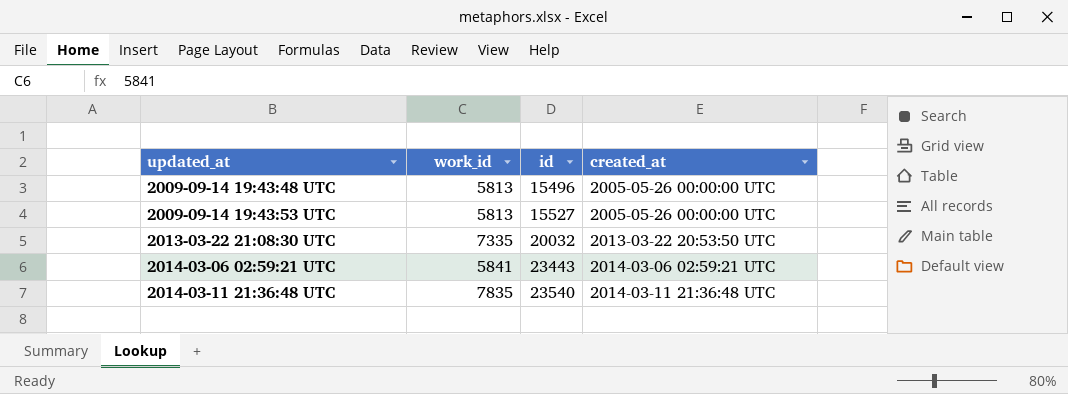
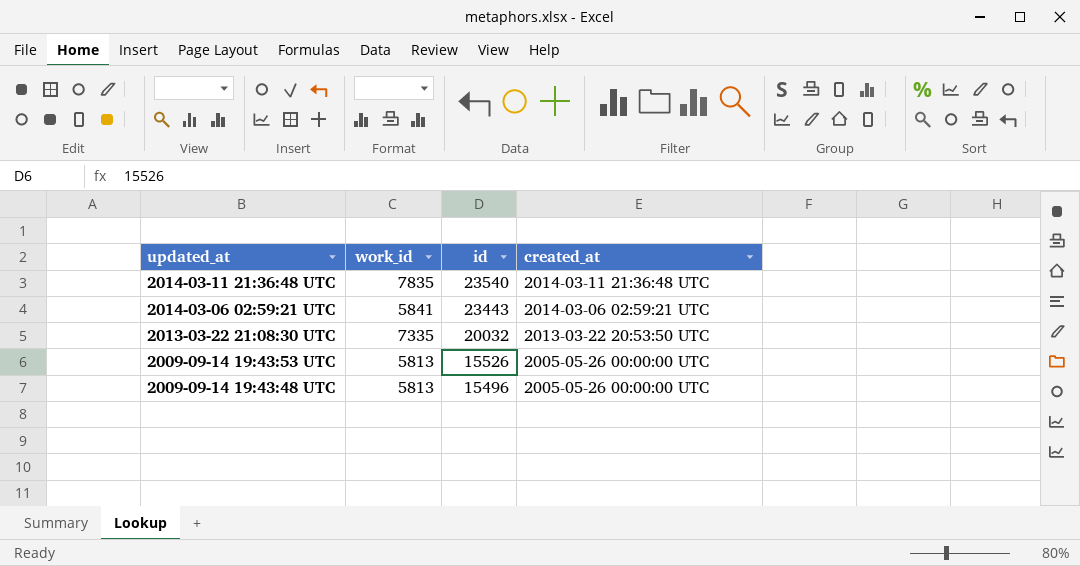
row order: updated_at ascending -> updated_at descending
2009-09-14 19:43:53 UTC | id: 15527 -> 15526

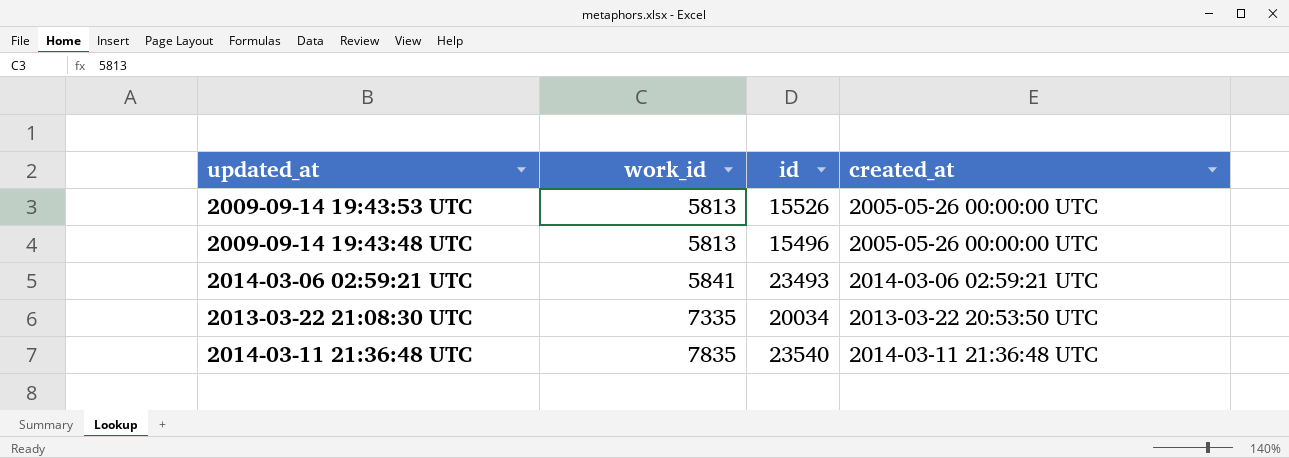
row order: updated_at descending -> work_id ascending
2014-03-06 02:59:21 UTC | id: 23443 -> 23493
2013-03-22 21:08:30 UTC | id: 20032 -> 20034

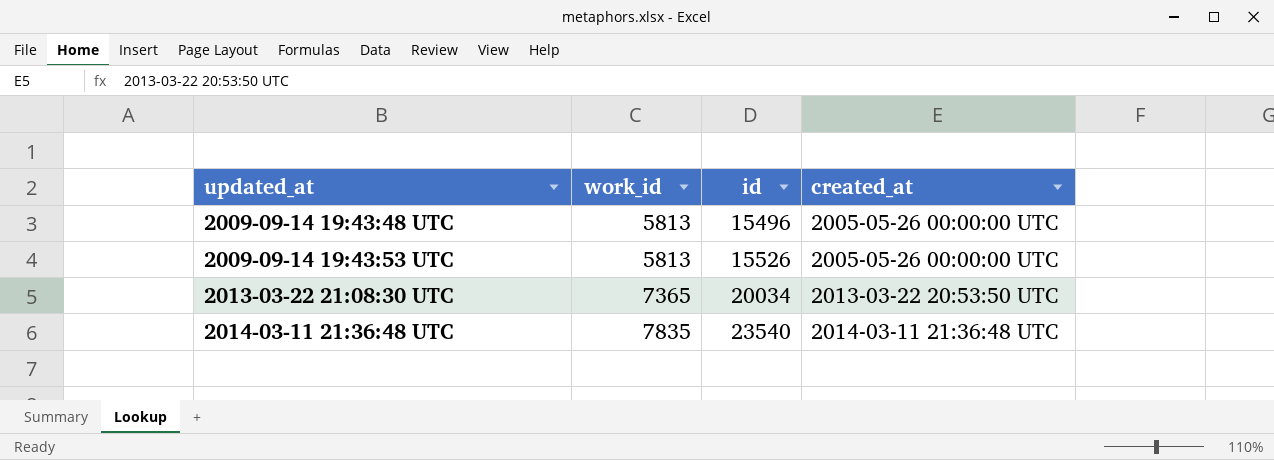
row order: work_id ascending -> updated_at ascending
row 2014-03-06 02:59:21 UTC: 5841 | 23493 | 2014-03-06 02:59:21 UTC -> none
2013-03-22 21:08:30 UTC | work_id: 7335 -> 7365

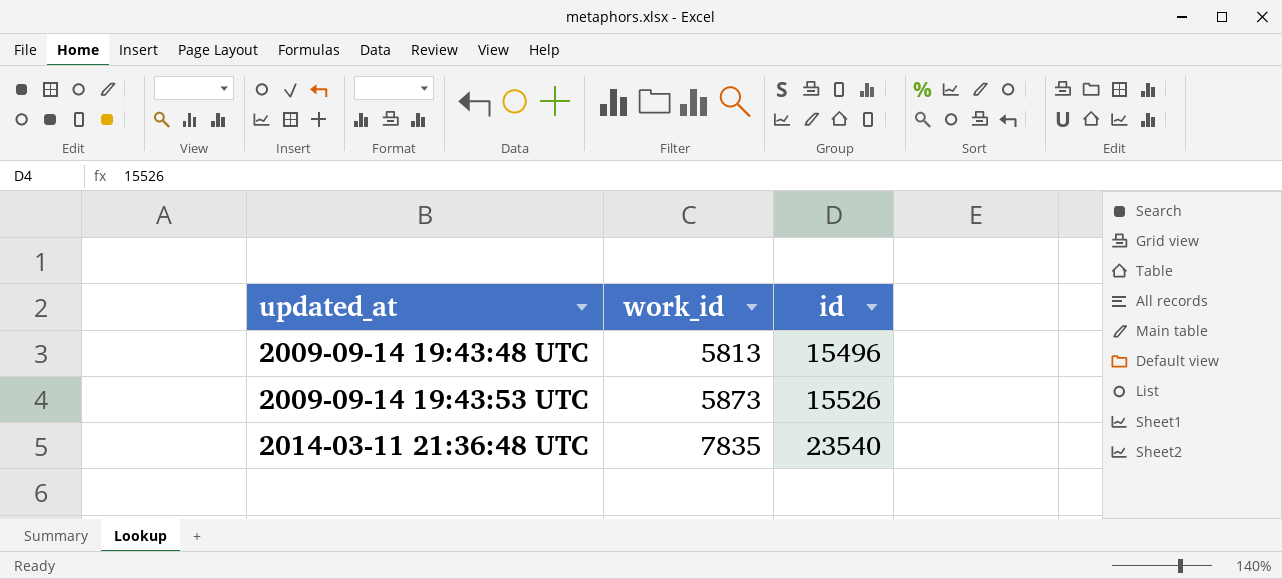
column created_at | position: 4 -> none
row 2013-03-22 21:08:30 UTC: 7365 | 20034 | 2013-03-22 20:53:50 UTC -> none
2009-09-14 19:43:53 UTC | work_id: 5813 -> 5873

